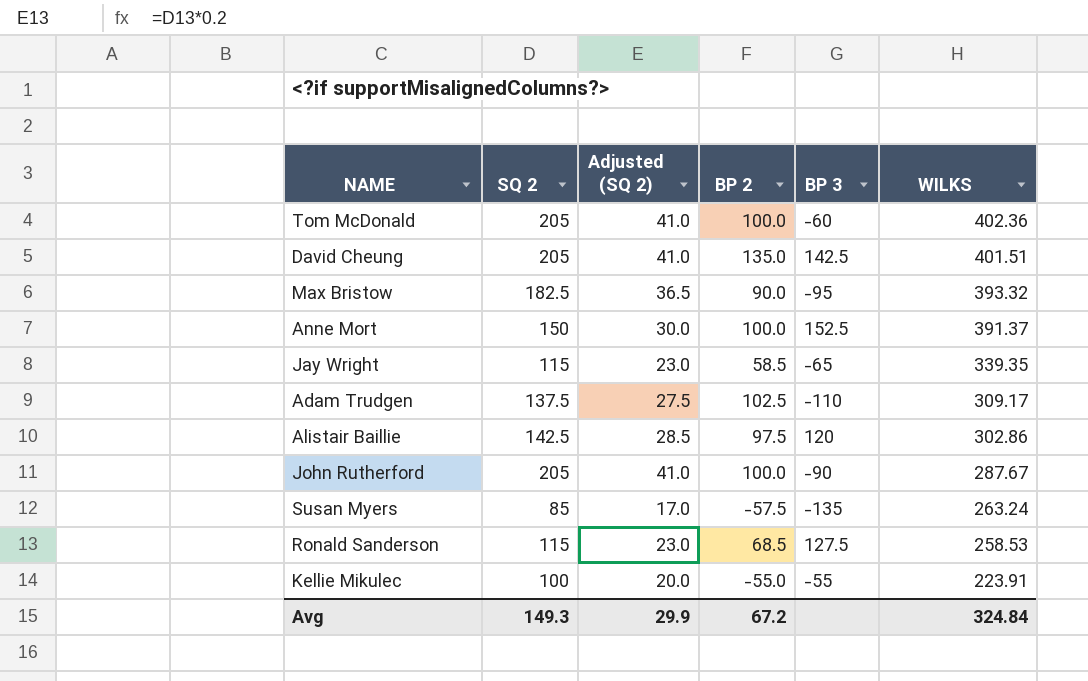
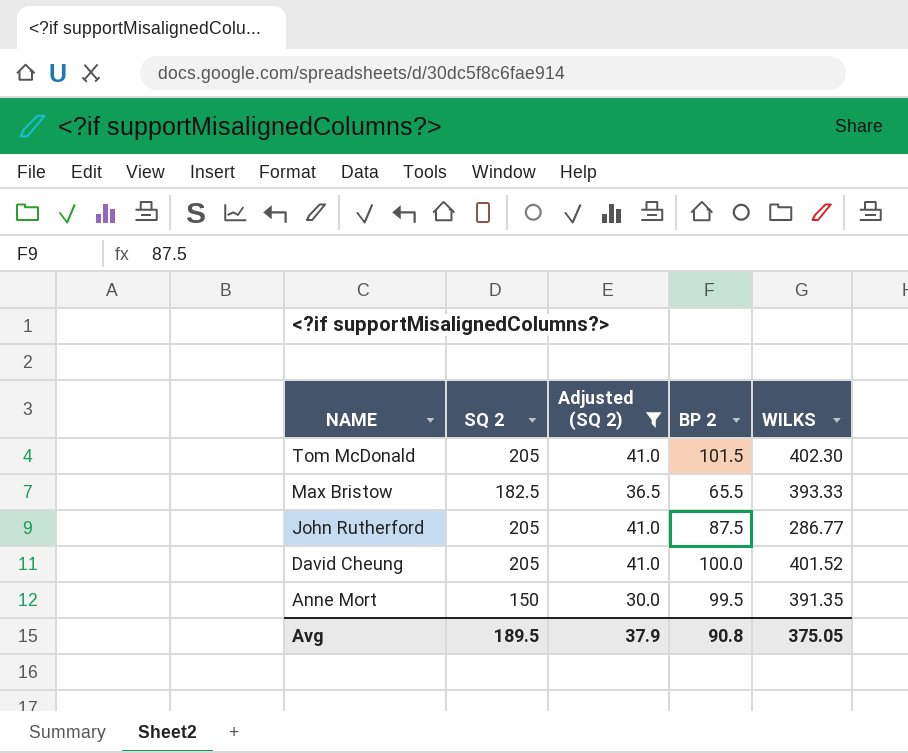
filter: none -> Adjusted (SQ 2) >= 30.0
row order: WILKS descending -> NAME descending
column BP 3 | position: 5 -> none
Tom McDonald | BP 2: 100.0 -> 101.5
Tom McDonald | WILKS: 402.36 -> 402.30
Max Bristow | BP 2: 90.0 -> 65.5
Max Bristow | WILKS: 393.32 -> 393.33
John Rutherford | BP 2: 100.0 -> 87.5
John Rutherford | WILKS: 287.67 -> 286.77
David Cheung | BP 2: 135.0 -> 100.0
David Cheung | WILKS: 401.51 -> 401.52
Anne Mort | BP 2: 100.0 -> 99.5
Anne Mort | WILKS: 391.37 -> 391.35
Avg | SQ 2: 149.3 -> 189.5
Avg | Adjusted (SQ 2): 29.9 -> 37.9
Avg | BP 2: 67.2 -> 90.8
Avg | WILKS: 324.84 -> 375.05

